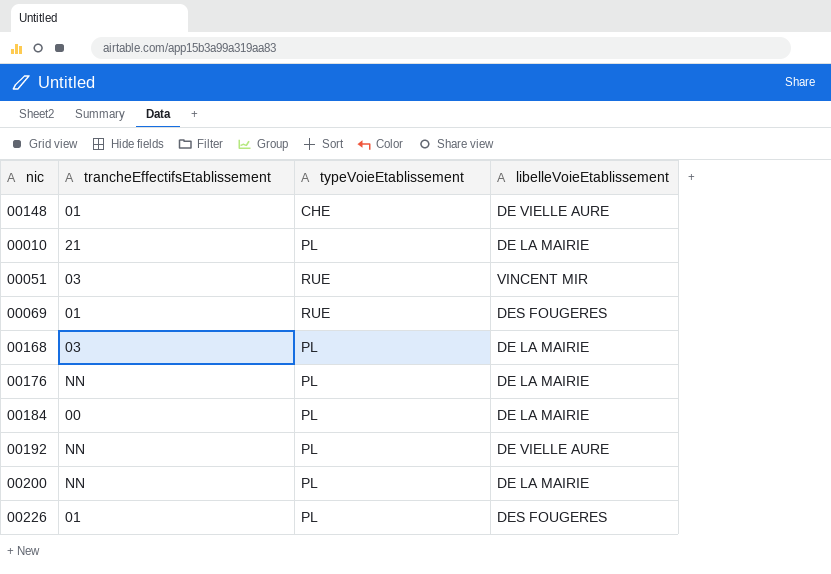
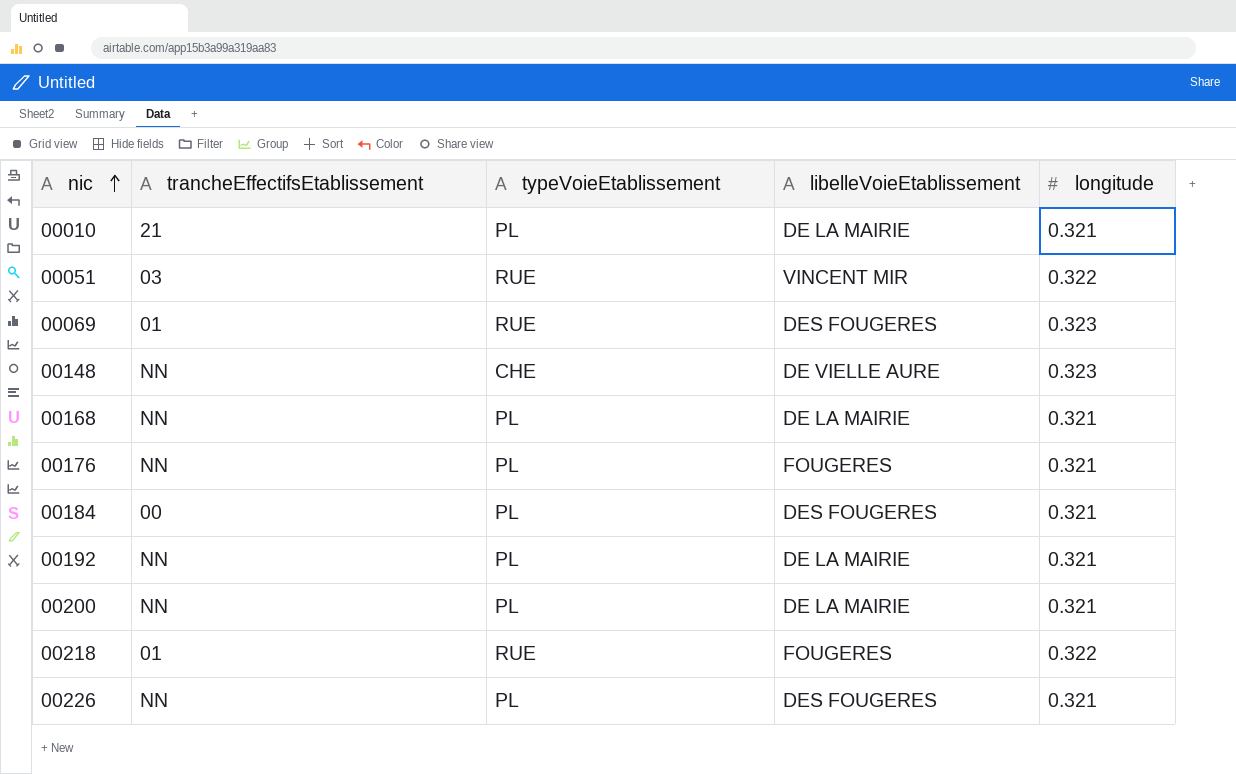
row order: none -> nic ascending
column longitude | position: none -> 5
00148 | trancheEffectifsEtablissement: 01 -> NN
00168 | trancheEffectifsEtablissement: 03 -> NN
00176 | libelleVoieEtablissement: DE LA MAIRIE -> FOUGERES
00184 | libelleVoieEtablissement: DE LA MAIRIE -> DES FOUGERES
00192 | libelleVoieEtablissement: DE VIELLE AURE -> DE LA MAIRIE
row 00218: none -> 01 | RUE | FOUGERES | 0.322
00226 | trancheEffectifsEtablissement: 01 -> NN

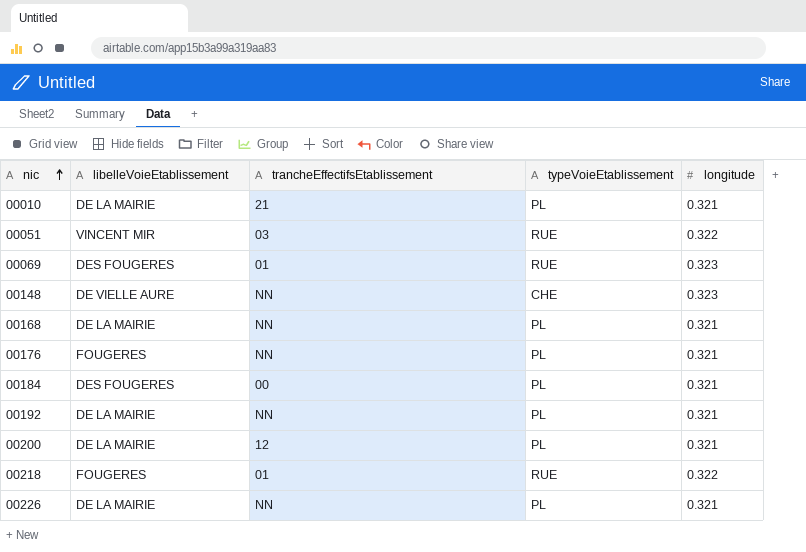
column libelleVoieEtablissement | position: 4 -> 2
00200 | trancheEffectifsEtablissement: NN -> 12
00226 | libelleVoieEtablissement: DES FOUGERES -> DE LA MAIRIE

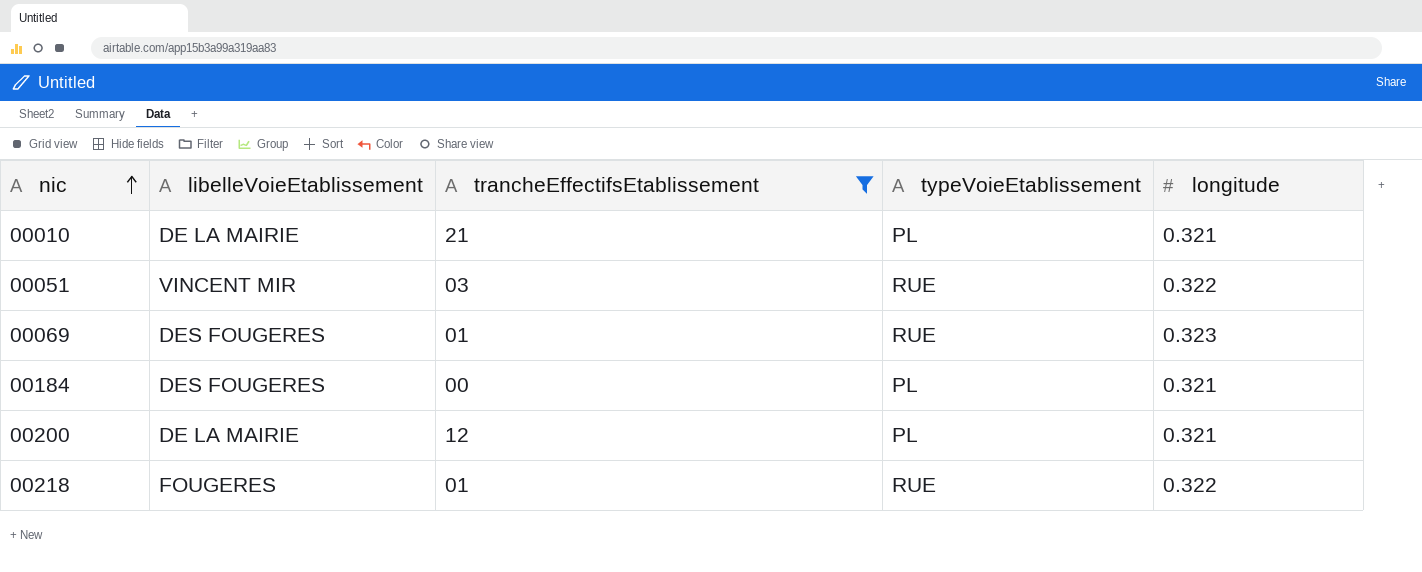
filter: none -> trancheEffectifsEtablissement != NN

